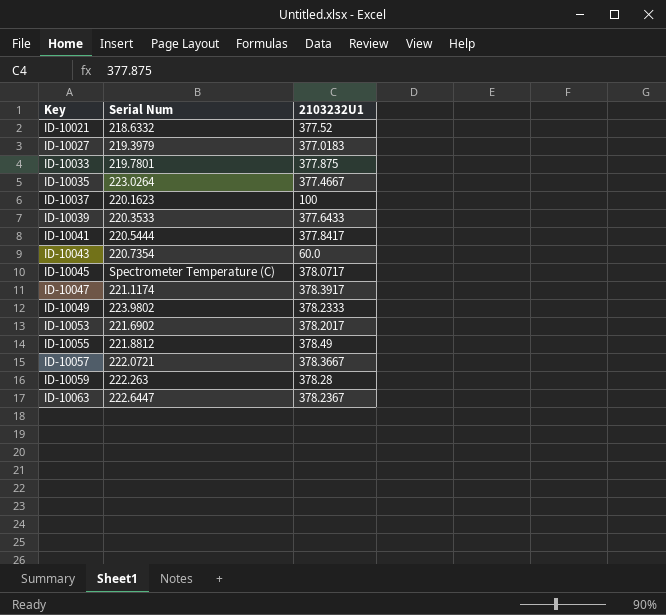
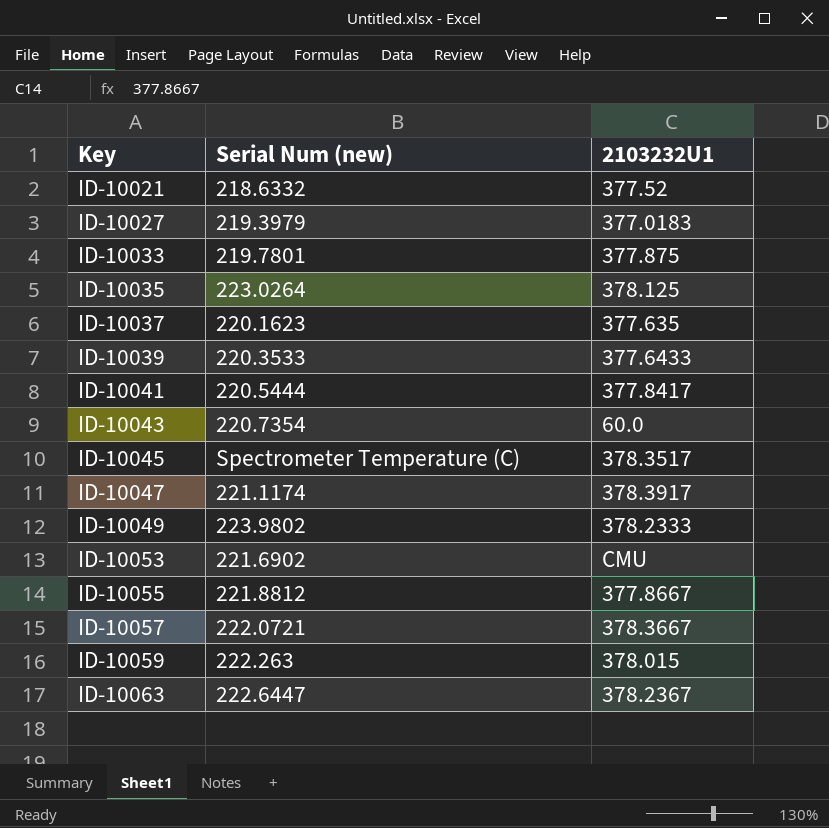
column name: Serial Num -> Serial Num (new)
ID-10035 | 2103232U1: 377.4667 -> 378.125
ID-10037 | 2103232U1: 100 -> 377.635
ID-10045 | 2103232U1: 378.0717 -> 378.3517
ID-10053 | 2103232U1: 378.2017 -> CMU
ID-10055 | 2103232U1: 378.49 -> 377.8667
ID-10059 | 2103232U1: 378.28 -> 378.015

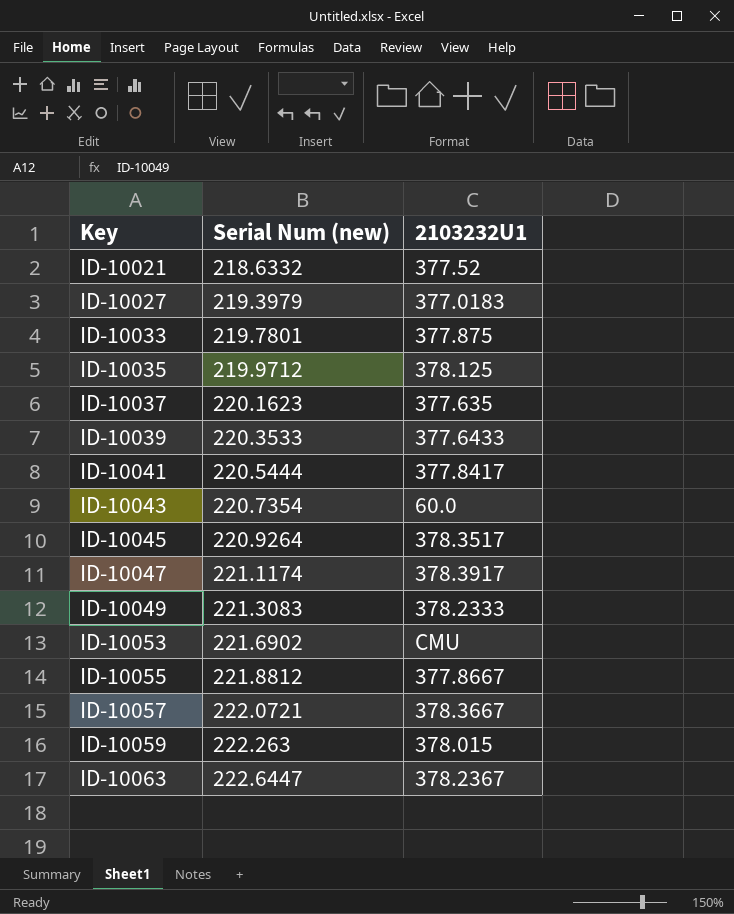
ID-10035 | Serial Num (new): 223.0264 -> 219.9712
ID-10045 | Serial Num (new): Spectrometer Temperature (C) -> 220.9264
ID-10049 | Serial Num (new): 223.9802 -> 221.3083

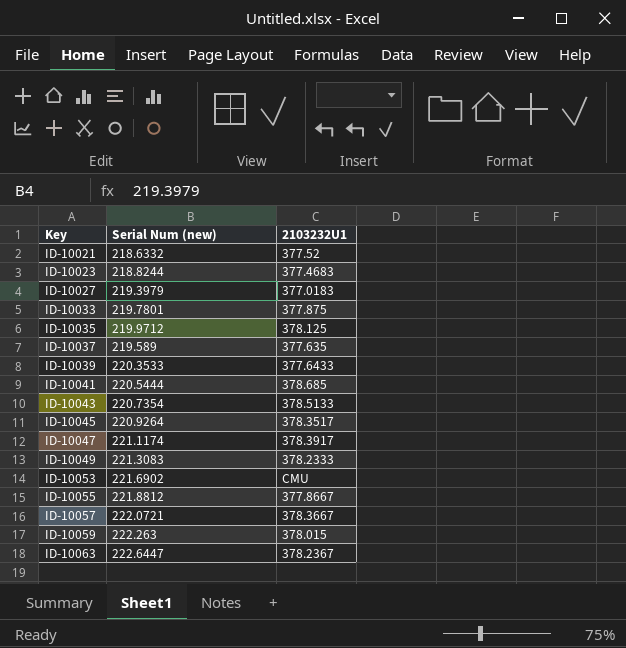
row ID-10023: none -> 218.8244 | 377.4683
ID-10037 | Serial Num (new): 220.1623 -> 219.589
ID-10041 | 2103232U1: 377.8417 -> 378.685
ID-10043 | 2103232U1: 60.0 -> 378.5133

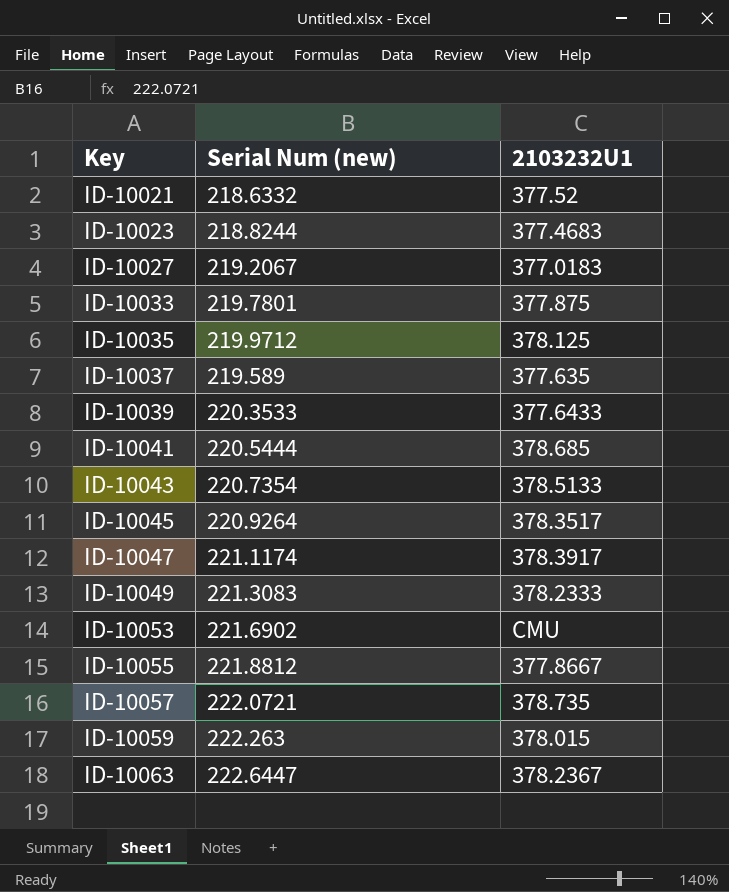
ID-10027 | Serial Num (new): 219.3979 -> 219.2067
ID-10057 | 2103232U1: 378.3667 -> 378.735

